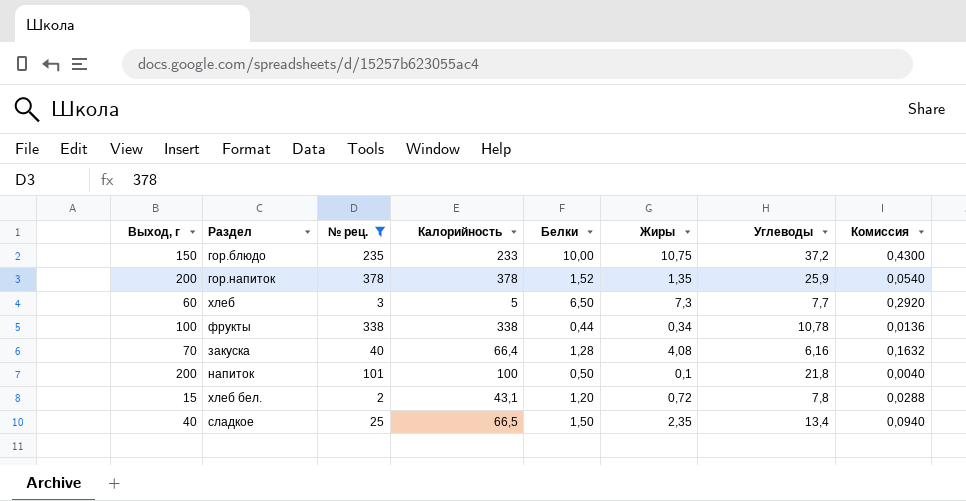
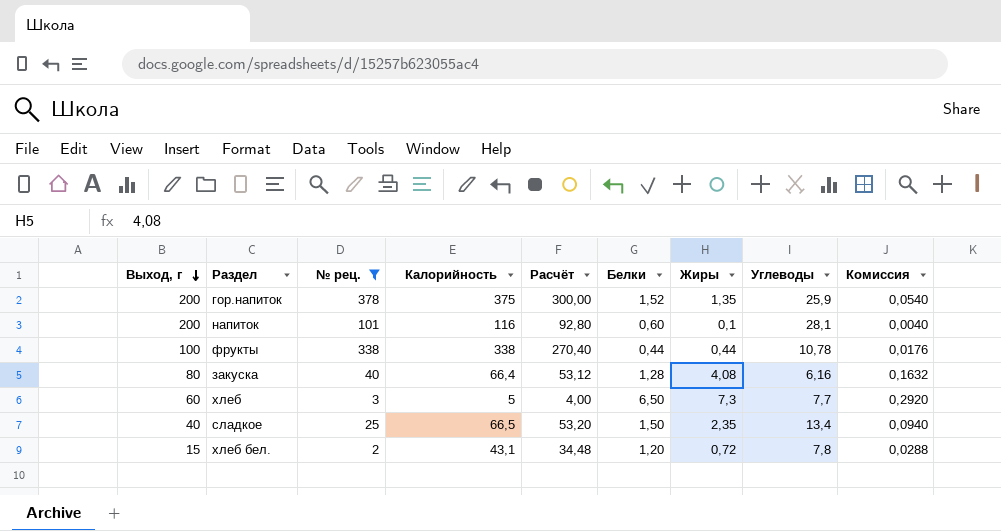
row order: none -> Выход, г descending
column Расчёт | formula: none -> [Калорийность] * 0,8
row гор.блюдо: 150 | 235 | 233 | 10,00 | 10,75 | 37,2 | 0,4300 -> none
гор.напиток | Калорийность: 378 -> 375
напиток | Калорийность: 100 -> 116
напиток | Белки: 0,50 -> 0,60
напиток | Углеводы: 21,8 -> 28,1
фрукты | Жиры: 0,34 -> 0,44
фрукты | Комиссия: 0,0136 -> 0,0176
закуска | Выход, г: 70 -> 80

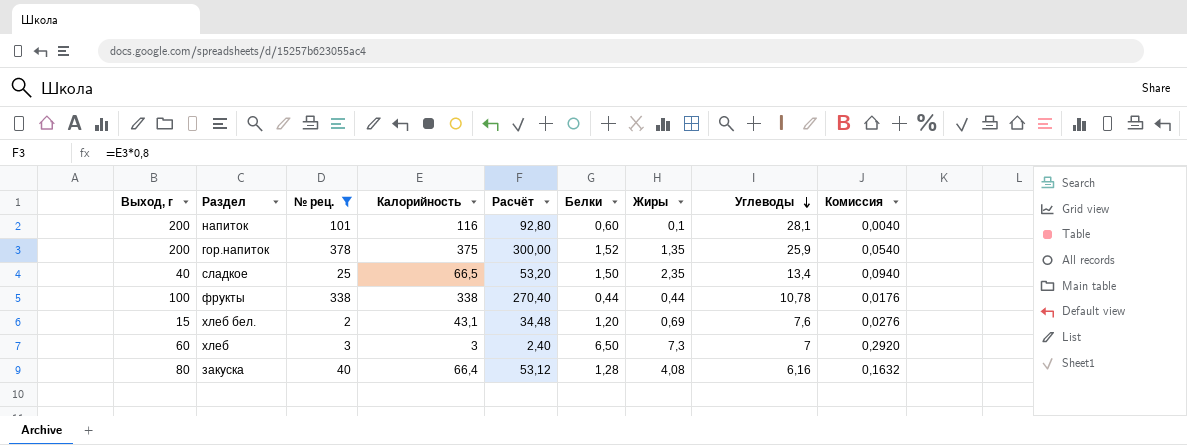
row order: Выход, г descending -> Углеводы descending
хлеб бел. | Жиры: 0,72 -> 0,69
хлеб бел. | Углеводы: 7,8 -> 7,6
хлеб бел. | Комиссия: 0,0288 -> 0,0276
хлеб | Калорийность: 5 -> 3
хлеб | Расчёт: 4,00 -> 2,40
хлеб | Углеводы: 7,7 -> 7

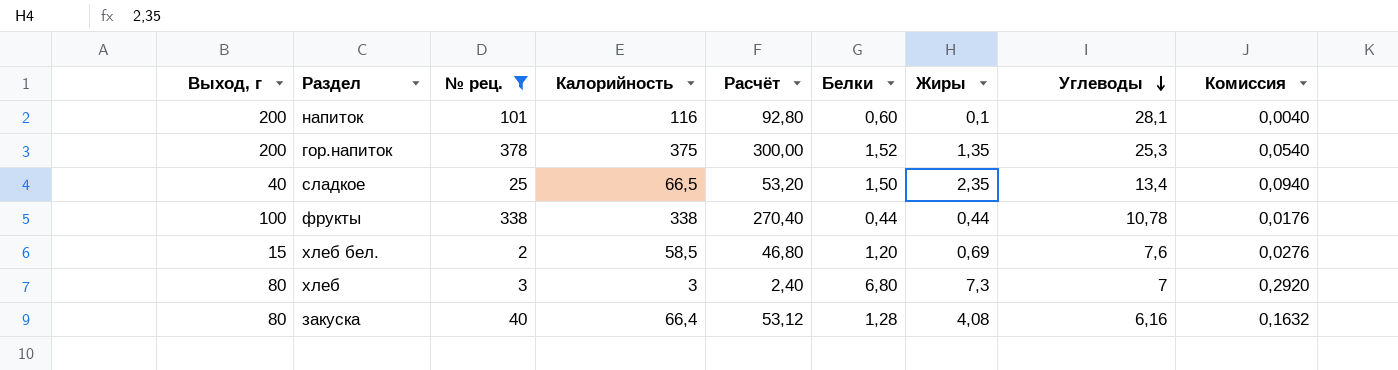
гор.напиток | Углеводы: 25,9 -> 25,3
хлеб бел. | Калорийность: 43,1 -> 58,5
хлеб бел. | Расчёт: 34,48 -> 46,80
хлеб | Выход, г: 60 -> 80
хлеб | Белки: 6,50 -> 6,80

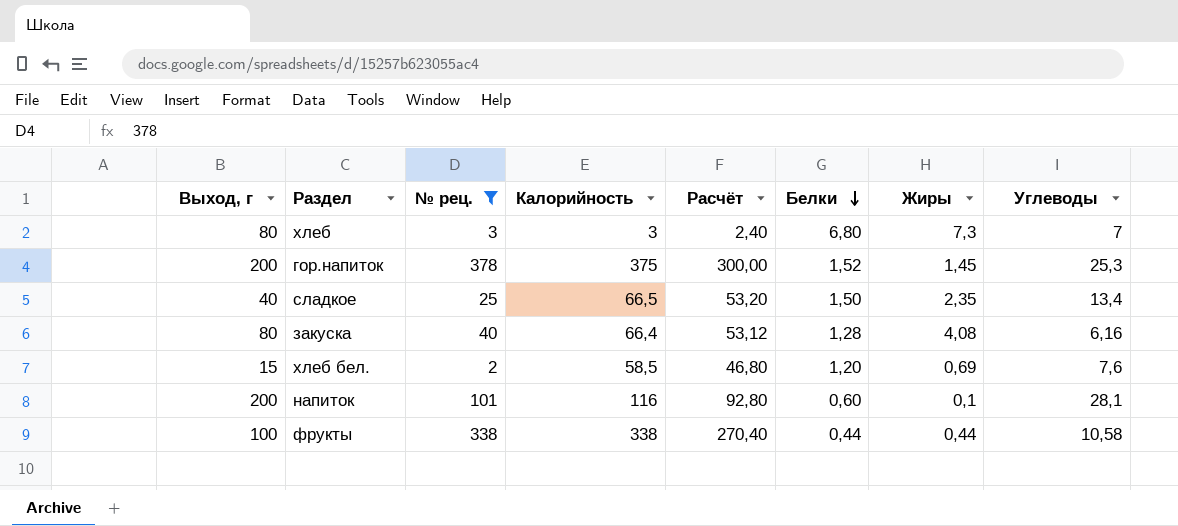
row order: Углеводы descending -> Белки descending
column Комиссия | formula: [Жиры] * 0,04 -> none
гор.напиток | Жиры: 1,35 -> 1,45
фрукты | Углеводы: 10,78 -> 10,58

